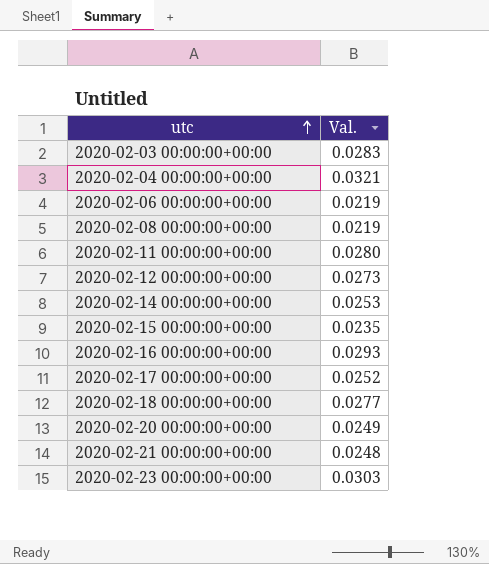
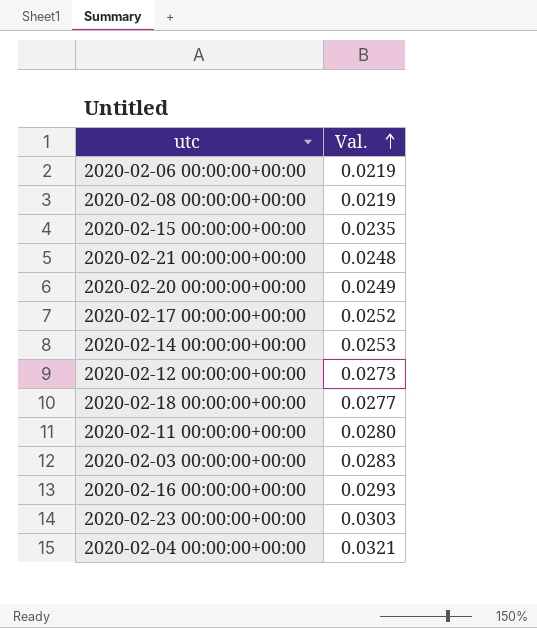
row order: utc ascending -> Val. ascending

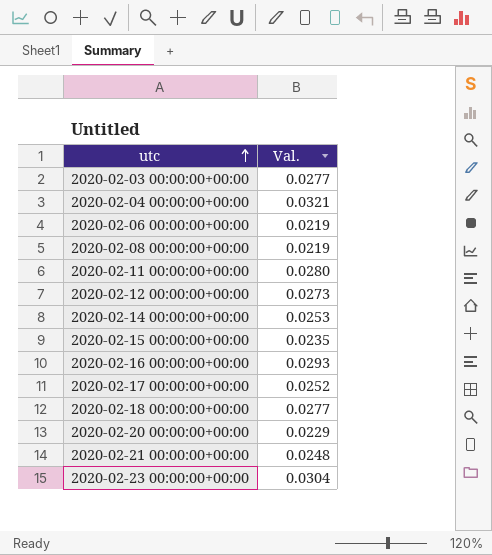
row order: Val. ascending -> utc ascending
2020-02-03 00:00:00+00:00 | Val.: 0.0283 -> 0.0277
2020-02-20 00:00:00+00:00 | Val.: 0.0249 -> 0.0229
2020-02-23 00:00:00+00:00 | Val.: 0.0303 -> 0.0304

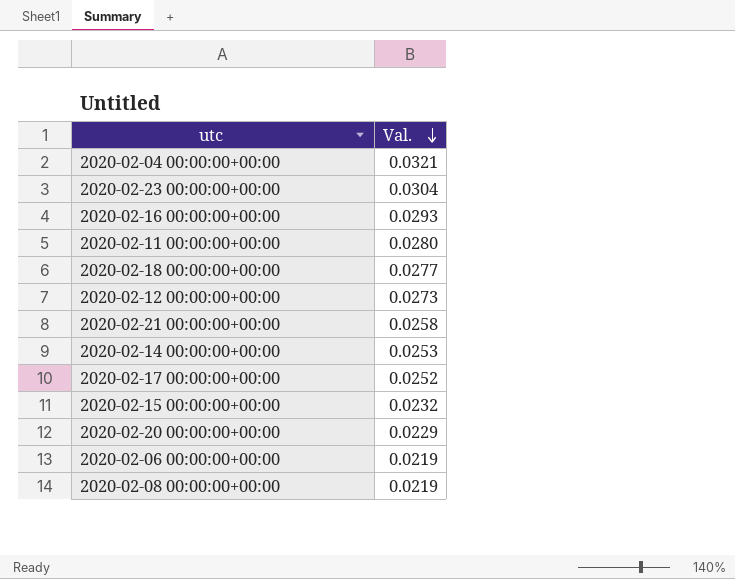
row order: utc ascending -> Val. descending
row 2020-02-03 00:00:00+00:00: 0.0277 -> none
2020-02-21 00:00:00+00:00 | Val.: 0.0248 -> 0.0258
2020-02-15 00:00:00+00:00 | Val.: 0.0235 -> 0.0232

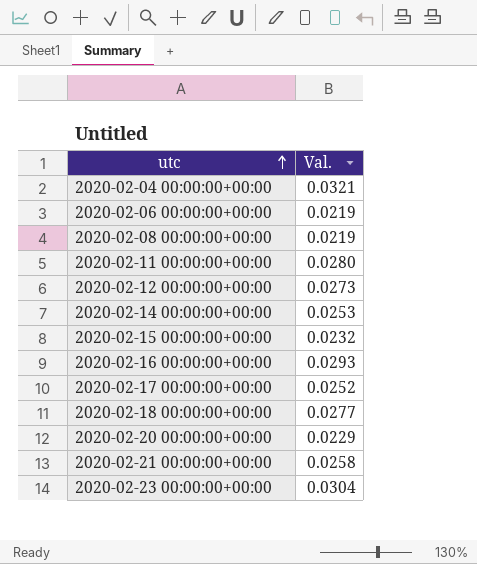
row order: Val. descending -> utc ascending

